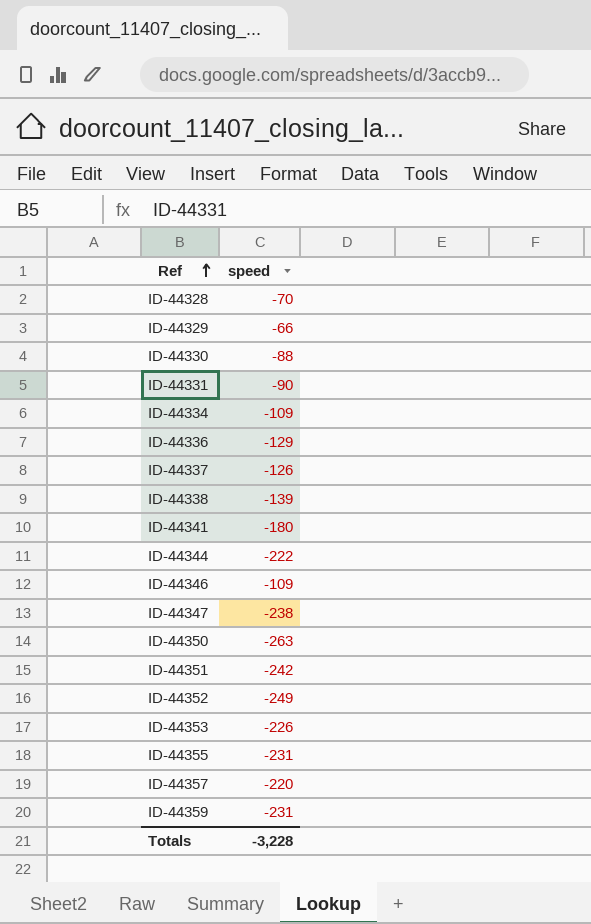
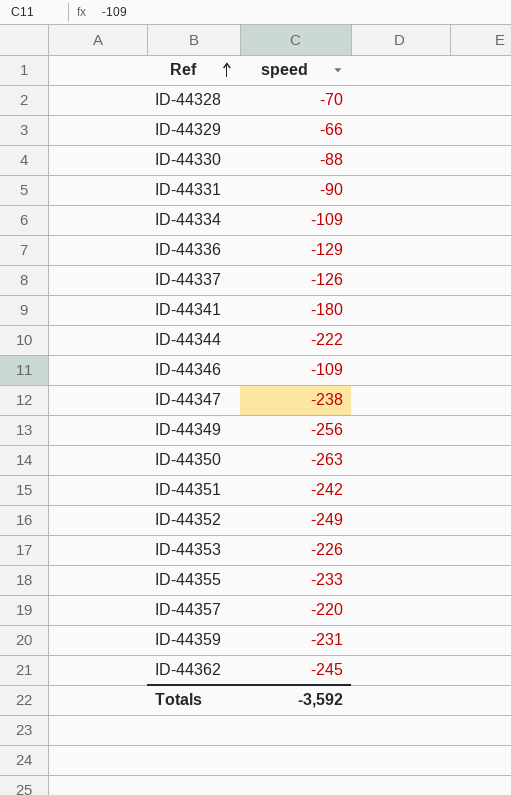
row ID-44338: -139 -> none
row ID-44349: none -> -256
ID-44355 | speed: -231 -> -233
row ID-44362: none -> -245
Totals | speed: -3,228 -> -3,592

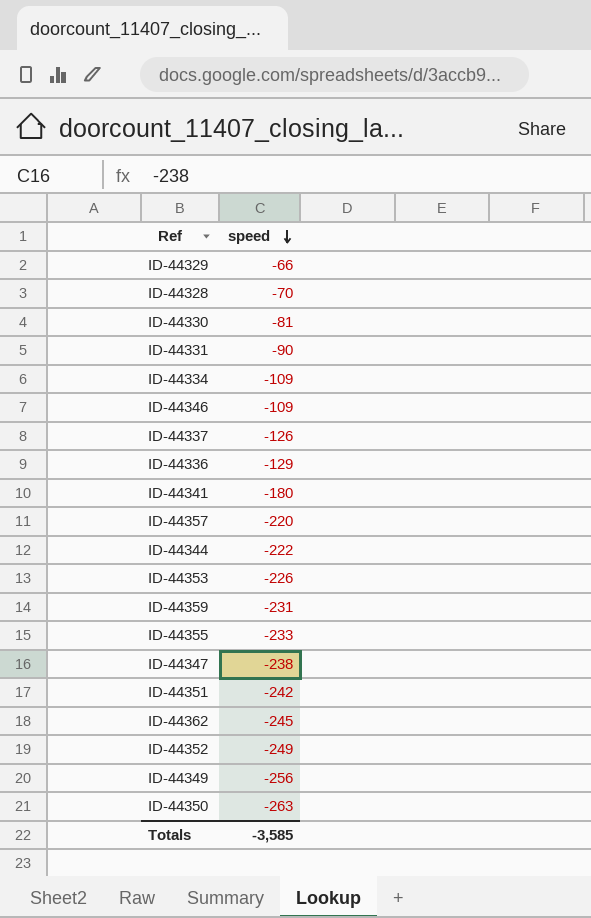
row order: Ref ascending -> speed descending
ID-44330 | speed: -88 -> -81
Totals | speed: -3,592 -> -3,585

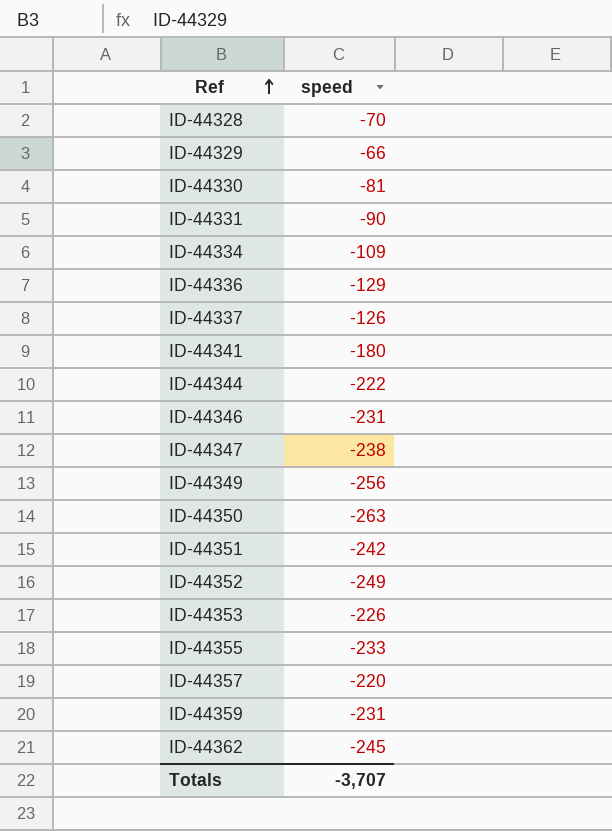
row order: speed descending -> Ref ascending
ID-44346 | speed: -109 -> -231
Totals | speed: -3,585 -> -3,707

